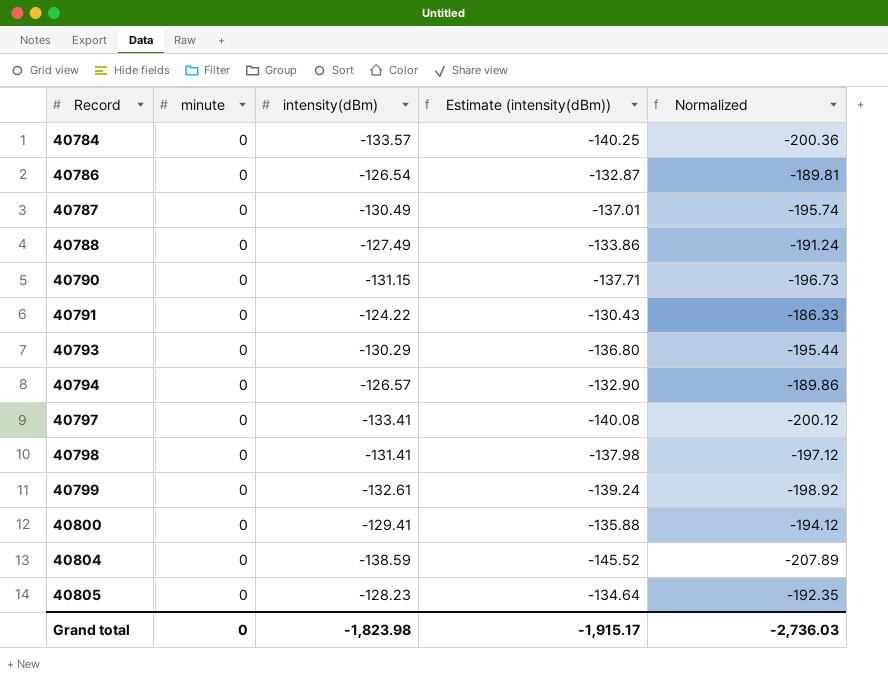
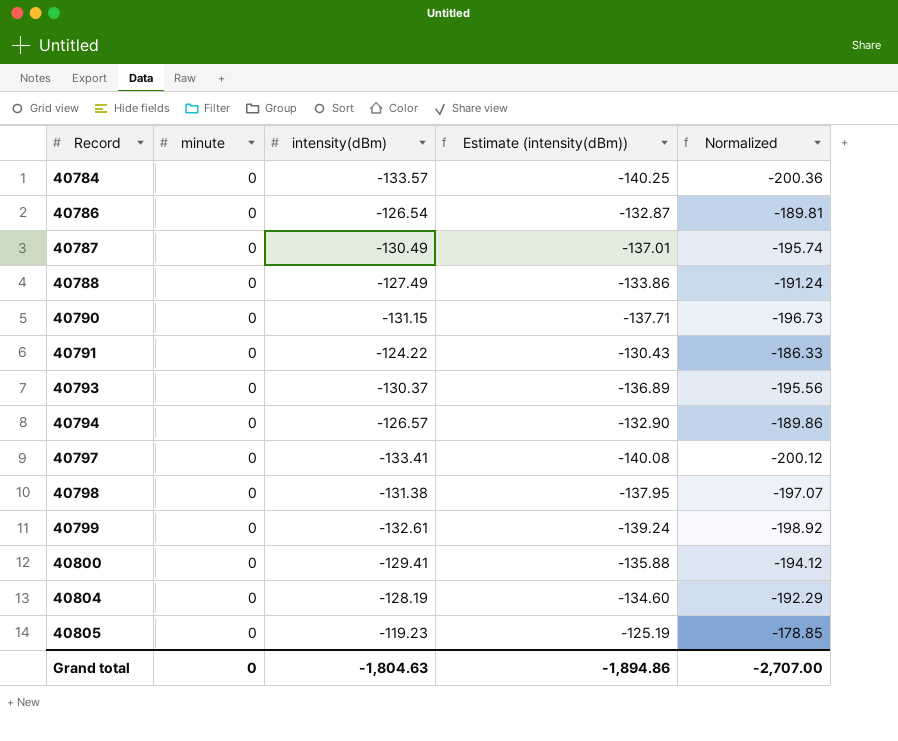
40793 | intensity(dBm): -130.29 -> -130.37
40793 | Estimate (intensity(dBm)): -136.80 -> -136.89
40793 | Normalized: -195.44 -> -195.56
40798 | intensity(dBm): -131.41 -> -131.38
40798 | Estimate (intensity(dBm)): -137.98 -> -137.95
40798 | Normalized: -197.12 -> -197.07
40804 | intensity(dBm): -138.59 -> -128.19
40804 | Estimate (intensity(dBm)): -145.52 -> -134.60
40804 | Normalized: -207.89 -> -192.29
40805 | intensity(dBm): -128.23 -> -119.23
40805 | Estimate (intensity(dBm)): -134.64 -> -125.19
40805 | Normalized: -192.35 -> -178.85
Grand total | intensity(dBm): -1,823.98 -> -1,804.63
Grand total | Estimate (intensity(dBm)): -1,915.17 -> -1,894.86
Grand total | Normalized: -2,736.03 -> -2,707.00

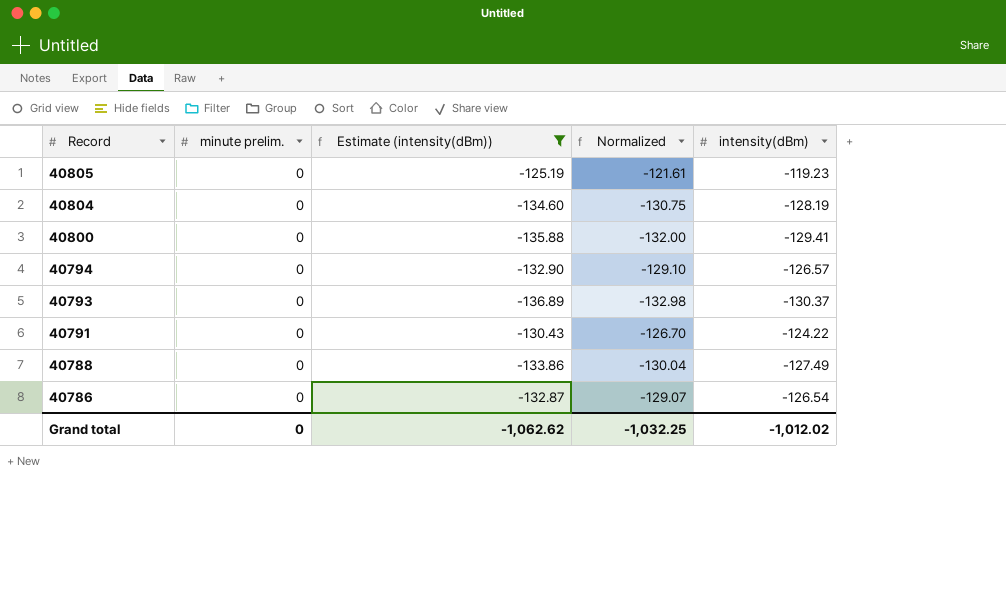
filter: none -> Estimate (intensity(dBm)) >= -136.89
row order: Record ascending -> Record descending
column name: minute -> minute prelim.
column Normalized | formula: [intensity(dBm)] * 1.5 -> [intensity(dBm)] * 1.02
column intensity(dBm) | position: 3 -> 5
Grand total | Estimate (intensity(dBm)): -1,894.86 -> -1,062.62
Grand total | Normalized: -2,707.00 -> -1,032.25
Grand total | intensity(dBm): -1,804.63 -> -1,012.02

